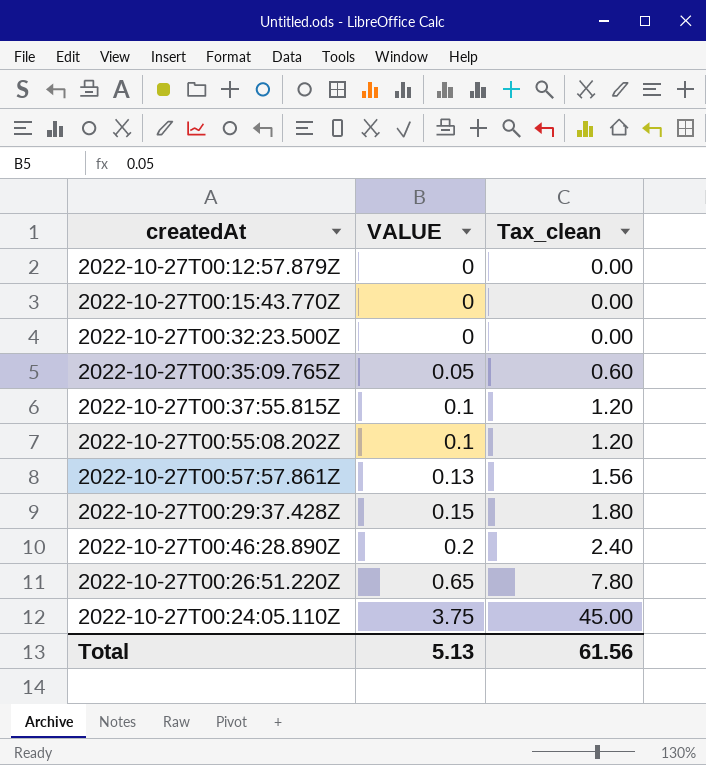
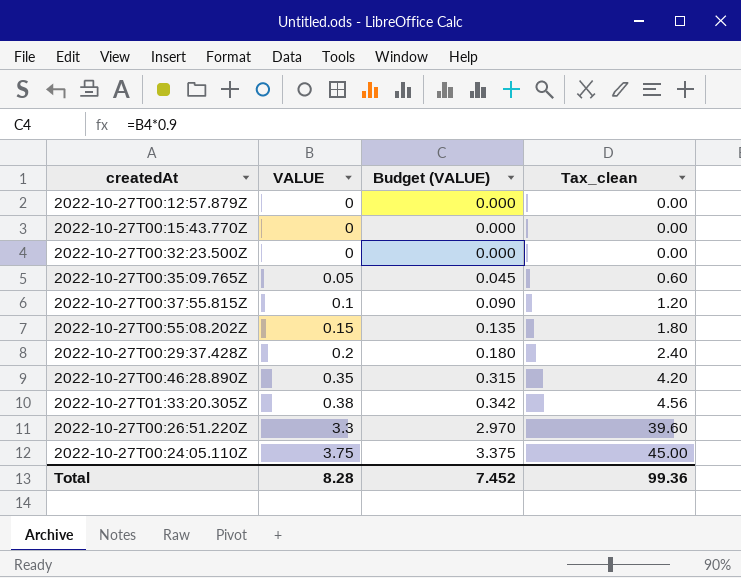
column Budget (VALUE) | formula: none -> [VALUE] * 0.9
row 2022-10-27T00:57:57.861Z: 0.13 | 1.56 -> none
2022-10-27T00:55:08.202Z | VALUE: 0.1 -> 0.15
2022-10-27T00:55:08.202Z | Tax_clean: 1.20 -> 1.80
2022-10-27T00:29:37.428Z | VALUE: 0.15 -> 0.2
2022-10-27T00:29:37.428Z | Tax_clean: 1.80 -> 2.40
2022-10-27T00:46:28.890Z | VALUE: 0.2 -> 0.35
2022-10-27T00:46:28.890Z | Tax_clean: 2.40 -> 4.20
row 2022-10-27T01:33:20.305Z: none -> 0.38 | 0.342 | 4.56
2022-10-27T00:26:51.220Z | VALUE: 0.65 -> 3.3
2022-10-27T00:26:51.220Z | Tax_clean: 7.80 -> 39.60
Total | VALUE: 5.13 -> 8.28
Total | Tax_clean: 61.56 -> 99.36

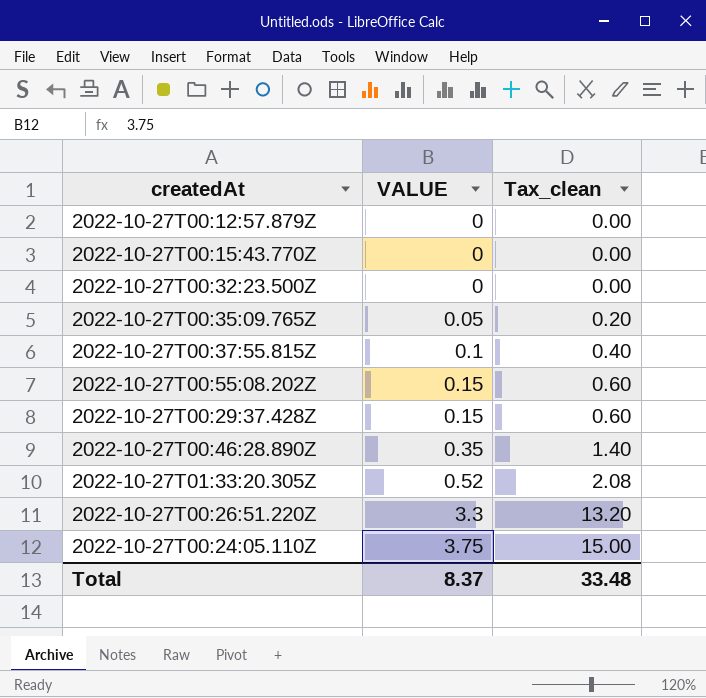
column Budget (VALUE) | formula: [VALUE] * 0.9 -> none
column Tax_clean | formula: [VALUE] * 12 -> [VALUE] * 4
2022-10-27T00:29:37.428Z | VALUE: 0.2 -> 0.15
2022-10-27T01:33:20.305Z | VALUE: 0.38 -> 0.52
Total | VALUE: 8.28 -> 8.37
Total | Tax_clean: 99.36 -> 33.48

